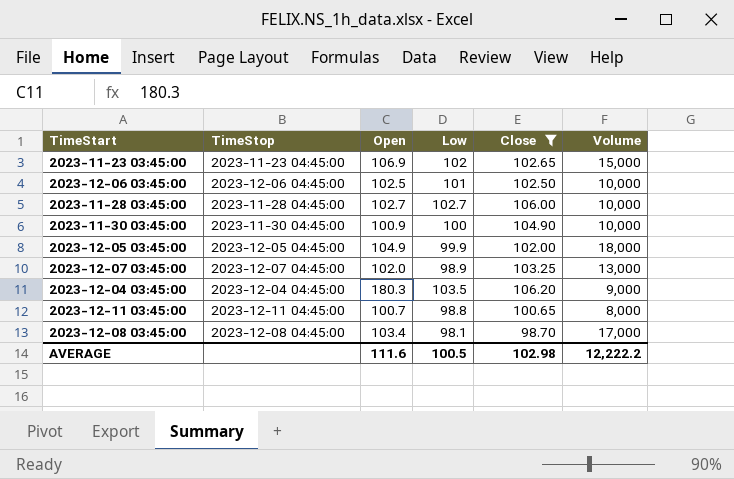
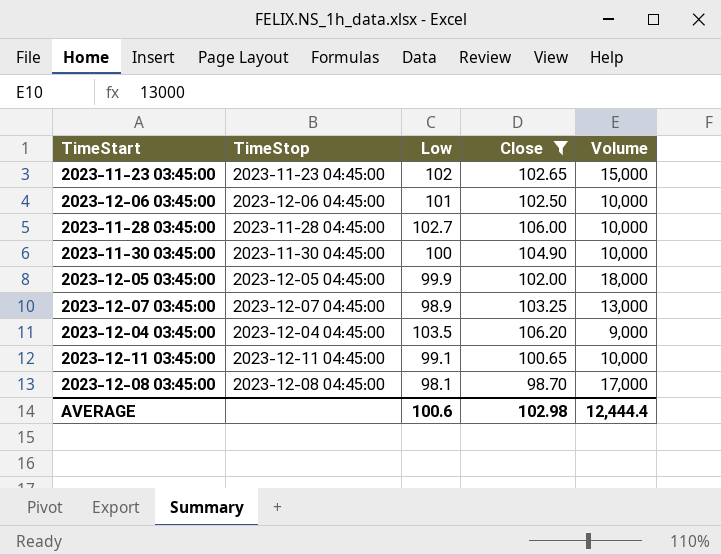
column Open | position: 3 -> none
2023-12-11 03:45:00 | Low: 98.8 -> 99.1
2023-12-11 03:45:00 | Volume: 8,000 -> 10,000
AVERAGE | Low: 100.5 -> 100.6
AVERAGE | Volume: 12,222.2 -> 12,444.4

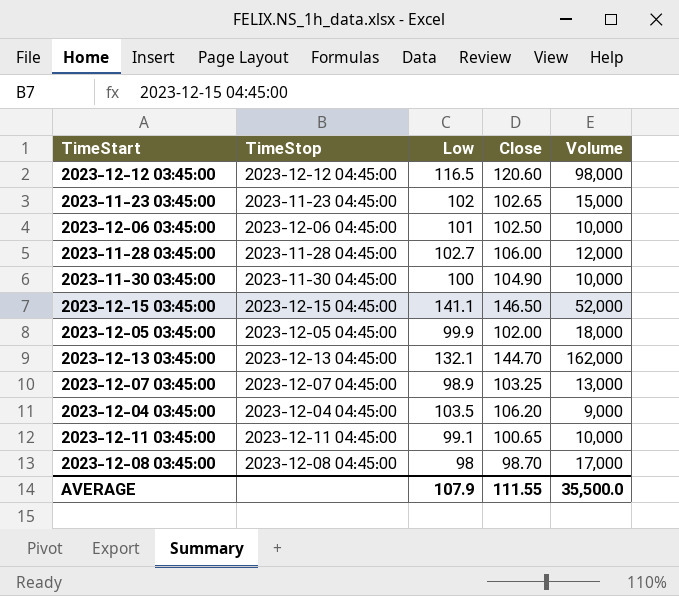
filter: Close <= 106.20 -> none
2023-11-28 03:45:00 | Volume: 10,000 -> 12,000
2023-12-08 03:45:00 | Low: 98.1 -> 98
AVERAGE | Low: 100.6 -> 107.9
AVERAGE | Close: 102.98 -> 111.55
AVERAGE | Volume: 12,444.4 -> 35,500.0

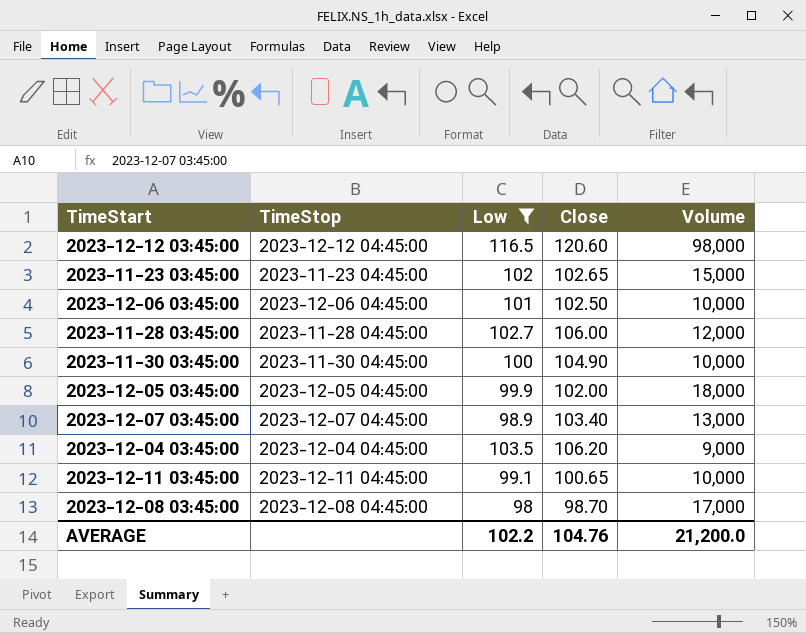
filter: none -> Low <= 116.5
2023-12-07 03:45:00 | Close: 103.25 -> 103.40
AVERAGE | Low: 107.9 -> 102.2
AVERAGE | Close: 111.55 -> 104.76
AVERAGE | Volume: 35,500.0 -> 21,200.0

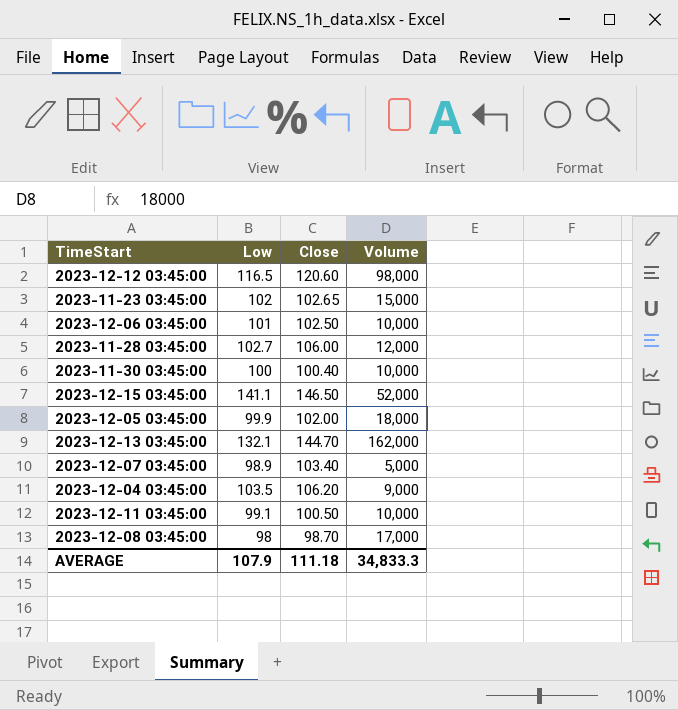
filter: Low <= 116.5 -> none
column TimeStop | position: 2 -> none
2023-11-30 03:45:00 | Close: 104.90 -> 100.40
2023-12-07 03:45:00 | Volume: 13,000 -> 5,000
2023-12-11 03:45:00 | Close: 100.65 -> 100.50
AVERAGE | Low: 102.2 -> 107.9
AVERAGE | Close: 104.76 -> 111.18
AVERAGE | Volume: 21,200.0 -> 34,833.3

